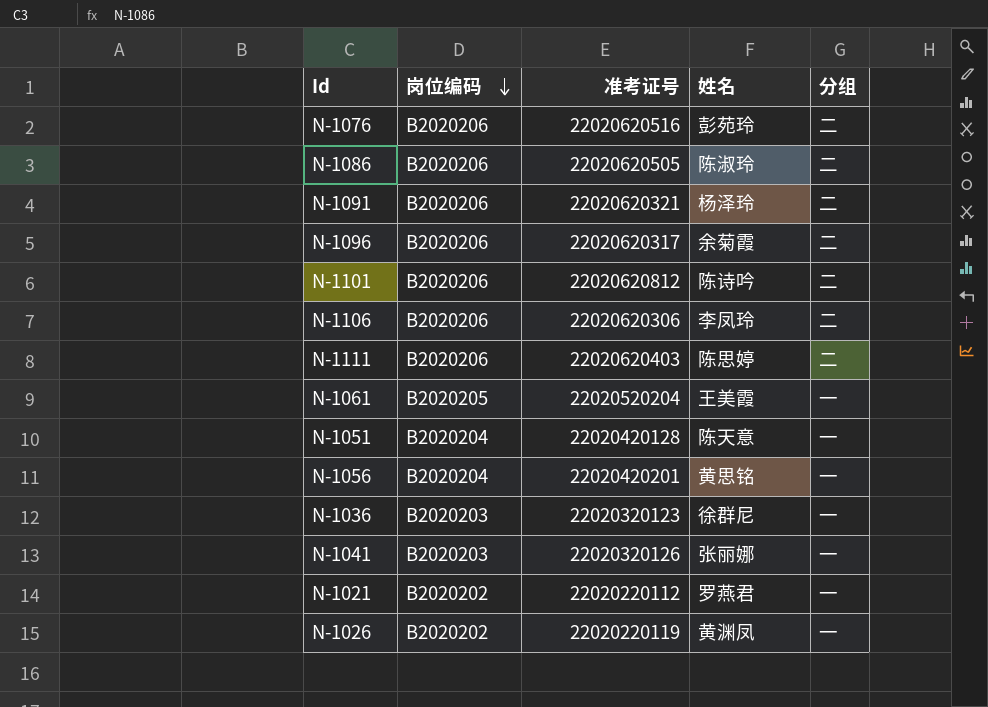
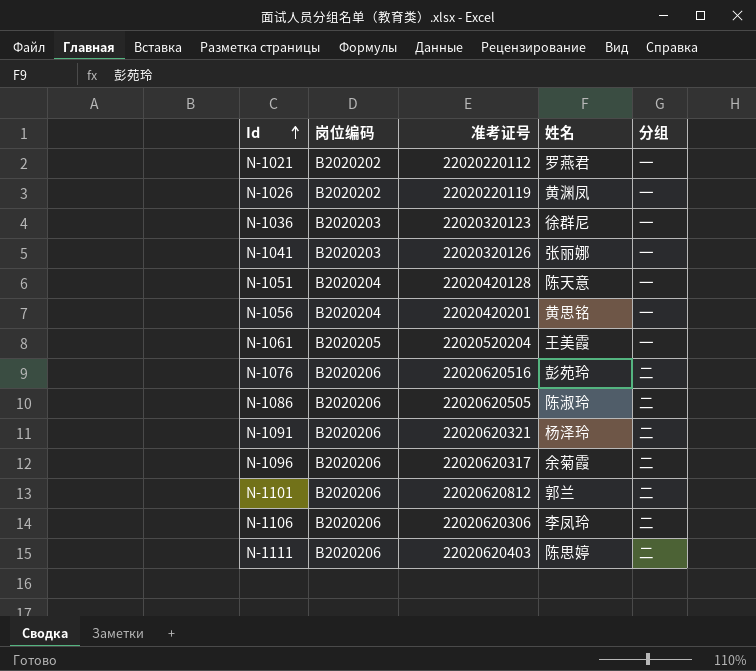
row order: 岗位编码 descending -> Id ascending
N-1101 | 姓名: 陈诗吟 -> 郭兰

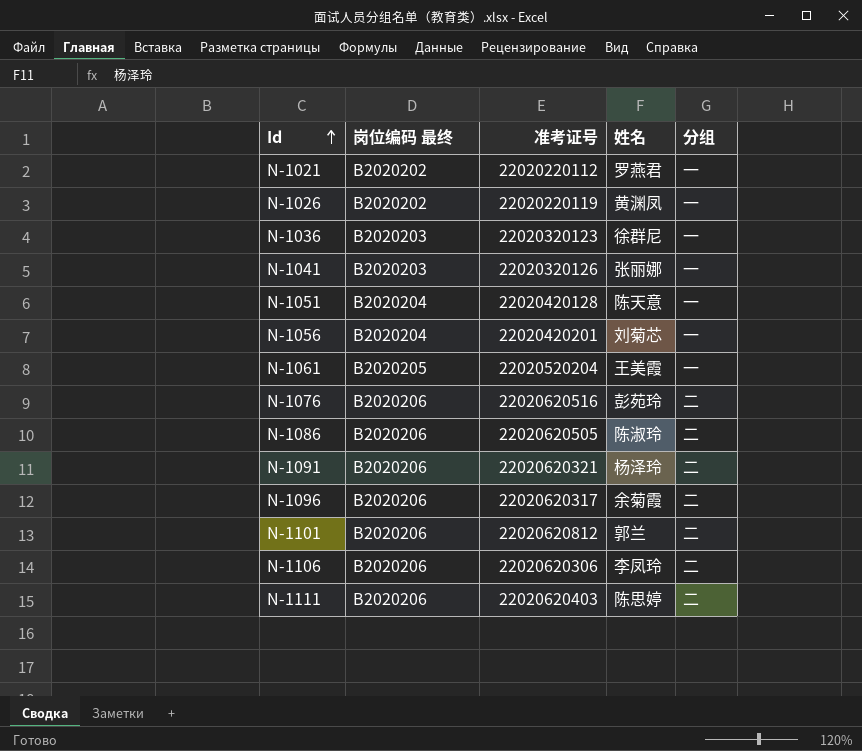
column name: 岗位编码 -> 岗位编码 最终
N-1056 | 姓名: 黄思铭 -> 刘菊芯

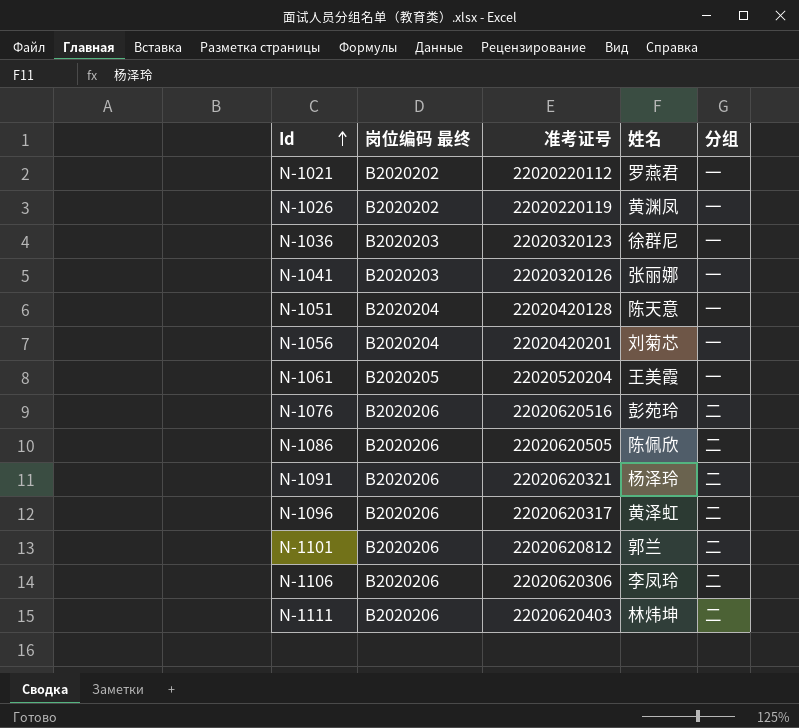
N-1086 | 姓名: 陈淑玲 -> 陈佩欣
N-1096 | 姓名: 余菊霞 -> 黄泽虹
N-1111 | 姓名: 陈思婷 -> 林炜坤

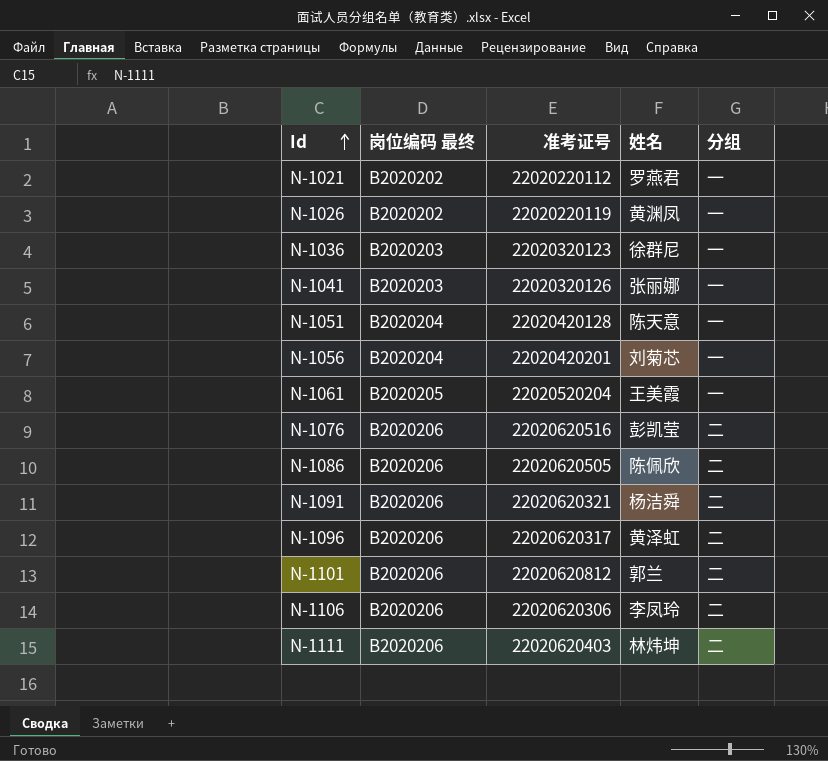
N-1076 | 姓名: 彭苑玲 -> 彭凯莹
N-1091 | 姓名: 杨泽玲 -> 杨洁舜

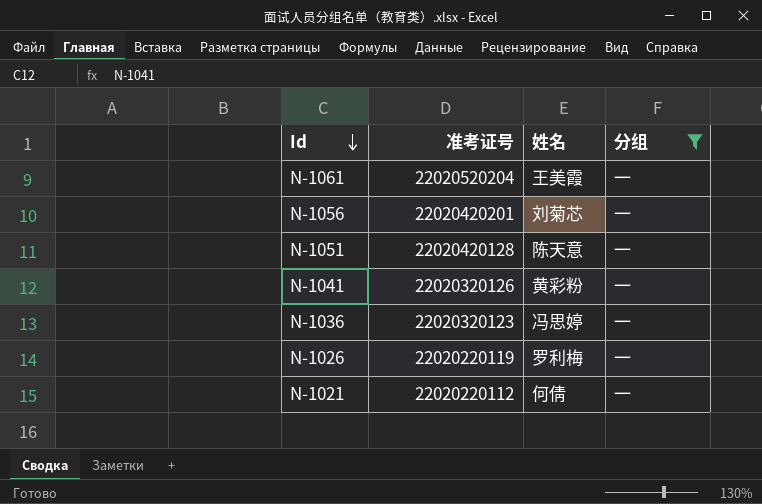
filter: none -> 分组 = 一
row order: Id ascending -> Id descending
column 岗位编码 最终 | position: 2 -> none
N-1041 | 姓名: 张丽娜 -> 黄彩粉
N-1036 | 姓名: 徐群尼 -> 冯思婷
N-1026 | 姓名: 黄渊凤 -> 罗利梅
N-1021 | 姓名: 罗燕君 -> 何倩

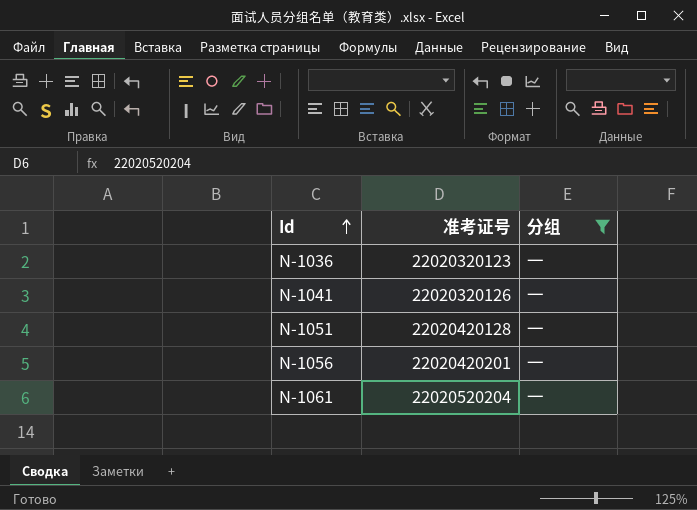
row order: Id descending -> Id ascending
column 姓名 | position: 3 -> none
row N-1026: 22020220119 | 罗利梅 | 一 -> none
row N-1021: 22020220112 | 何倩 | 一 -> none

